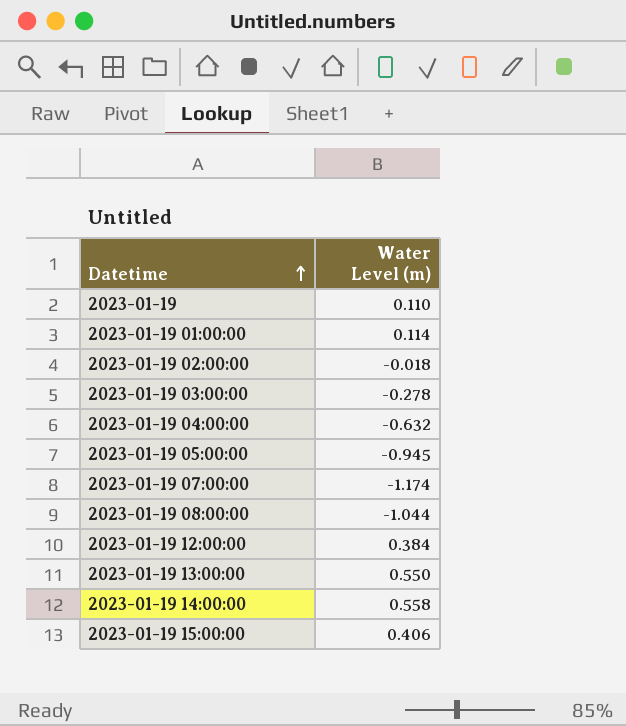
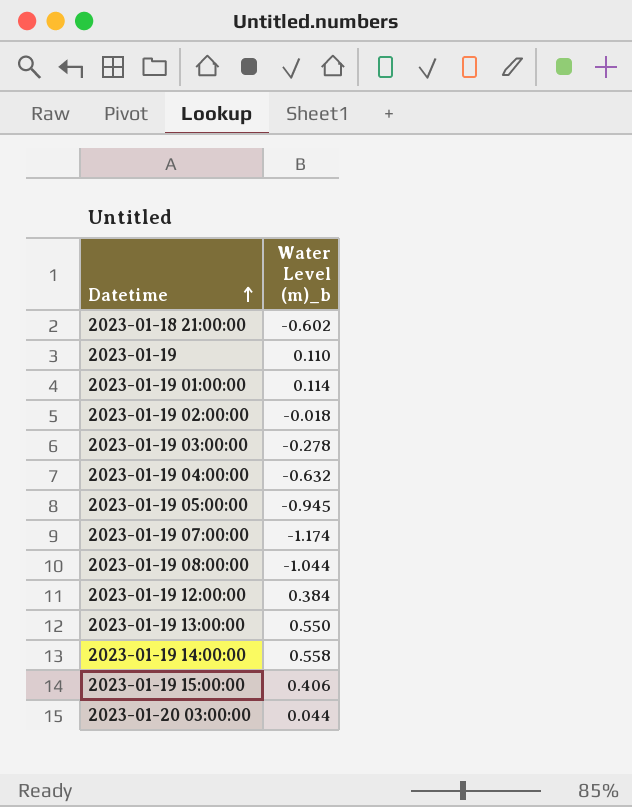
column name: Water Level (m) -> Water Level (m)_b
row 2023-01-18 21:00:00: none -> -0.602
row 2023-01-20 03:00:00: none -> 0.044

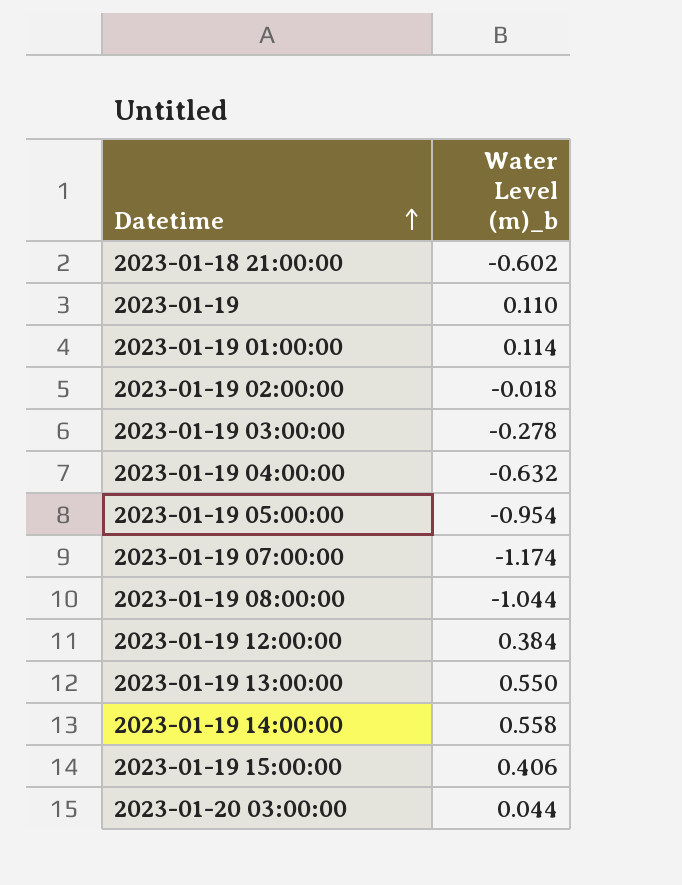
2023-01-19 05:00:00 | Water Level (m)_b: -0.945 -> -0.954

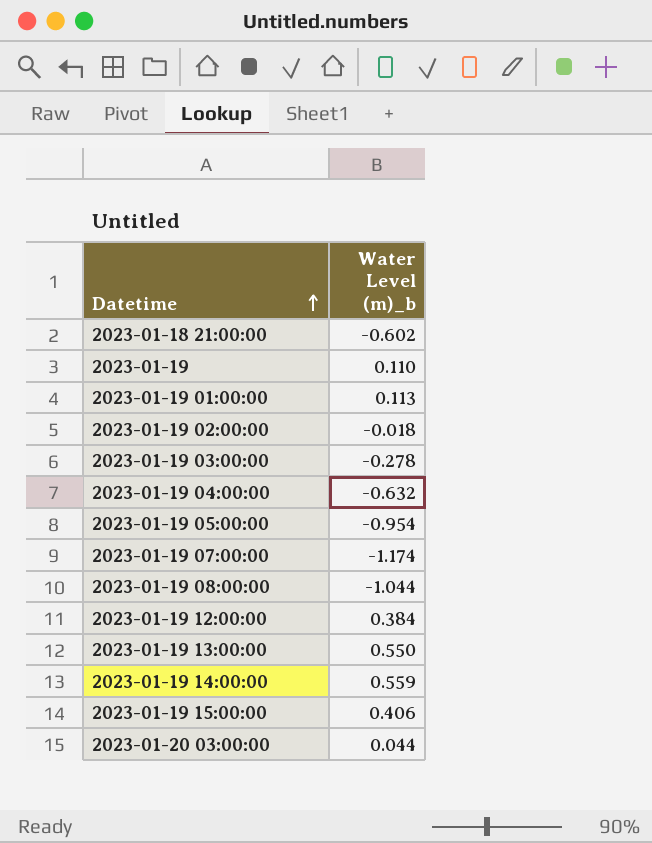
2023-01-19 01:00:00 | Water Level (m)_b: 0.114 -> 0.113
2023-01-19 14:00:00 | Water Level (m)_b: 0.558 -> 0.559

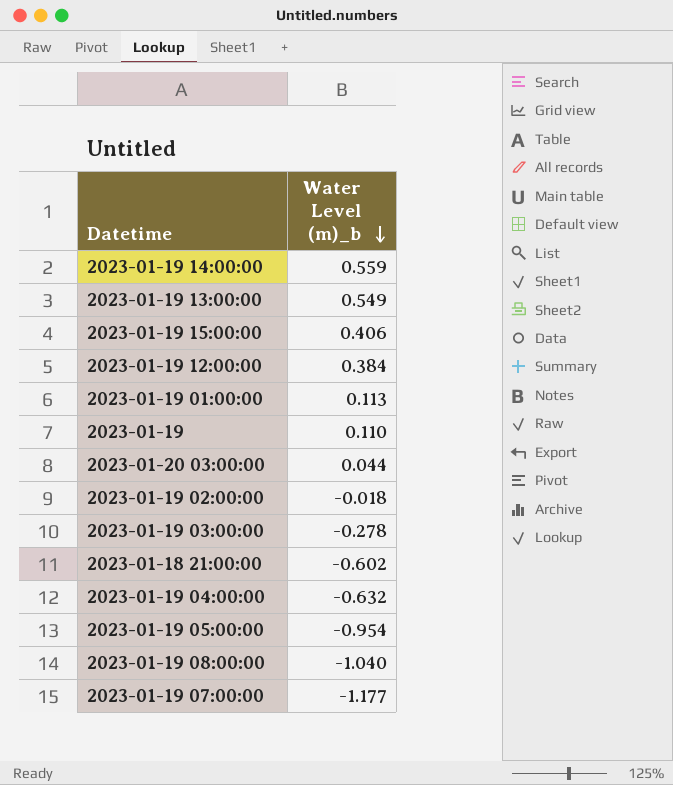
row order: Datetime ascending -> Water Level (m)_b descending
2023-01-19 13:00:00 | Water Level (m)_b: 0.550 -> 0.549
2023-01-19 08:00:00 | Water Level (m)_b: -1.044 -> -1.040
2023-01-19 07:00:00 | Water Level (m)_b: -1.174 -> -1.177

